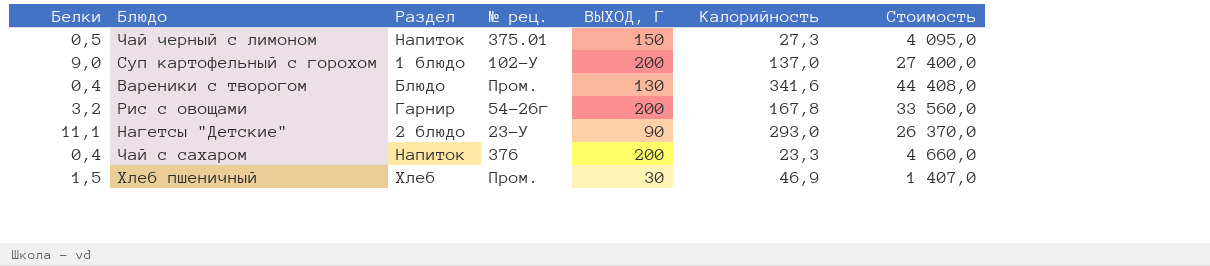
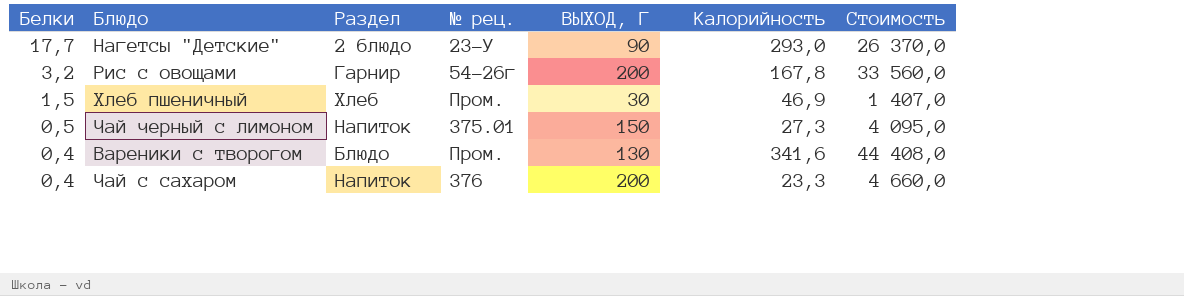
row order: none -> Белки descending
row Суп картофельный с горохом: 9,0 | 1 блюдо | 102-У | 200 | 137,0 | 27 400,0 -> none
Нагетсы "Детские" | Белки: 11,1 -> 17,7

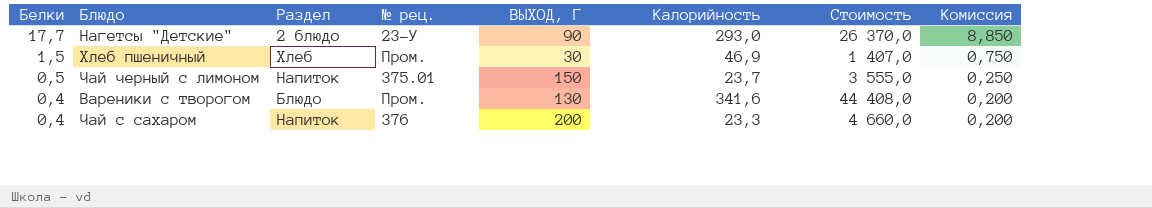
column Комиссия | formula: none -> [Белки] * 0,5
row Рис с овощами: 3,2 | Гарнир | 54-26г | 200 | 167,8 | 33 560,0 -> none
Чай черный с лимоном | Калорийность: 27,3 -> 23,7
Чай черный с лимоном | Стоимость: 4 095,0 -> 3 555,0

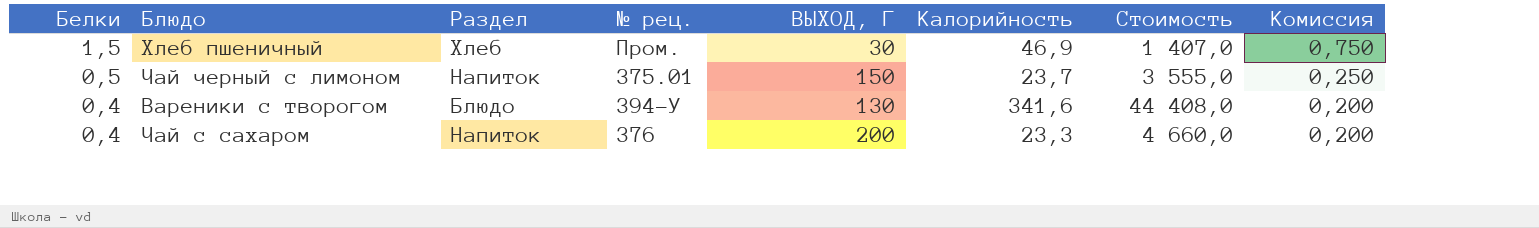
row Нагетсы "Детские": 17,7 | 2 блюдо | 23-У | 90 | 293,0 | 26 370,0 | 8,850 -> none
Вареники с творогом | № рец.: Пром. -> 394-У

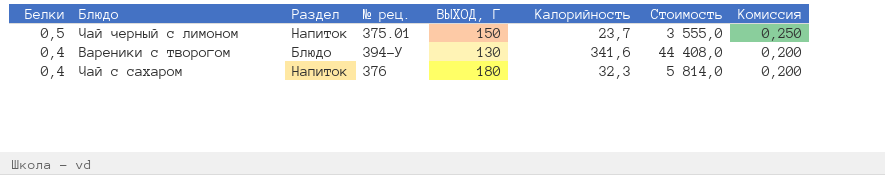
row Хлеб пшеничный: 1,5 | Хлеб | Пром. | 30 | 46,9 | 1 407,0 | 0,750 -> none
Чай с сахаром | ВЫХОД, Г: 200 -> 180
Чай с сахаром | Калорийность: 23,3 -> 32,3
Чай с сахаром | Стоимость: 4 660,0 -> 5 814,0

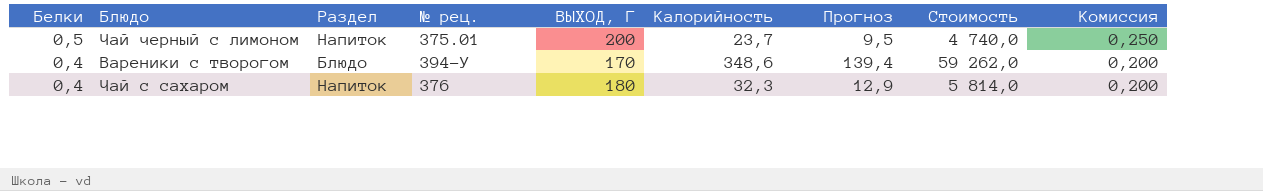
column Прогноз | formula: none -> [Калорийность] * 0,4
Чай черный с лимоном | ВЫХОД, Г: 150 -> 200
Чай черный с лимоном | Стоимость: 3 555,0 -> 4 740,0
Вареники с творогом | ВЫХОД, Г: 130 -> 170
Вареники с творогом | Калорийность: 341,6 -> 348,6
Вареники с творогом | Стоимость: 44 408,0 -> 59 262,0

